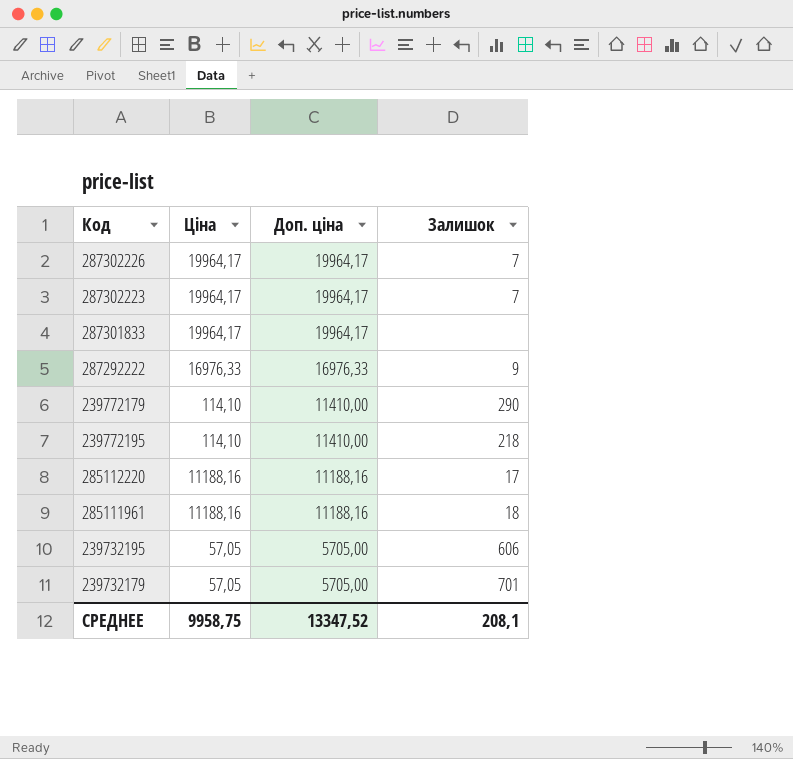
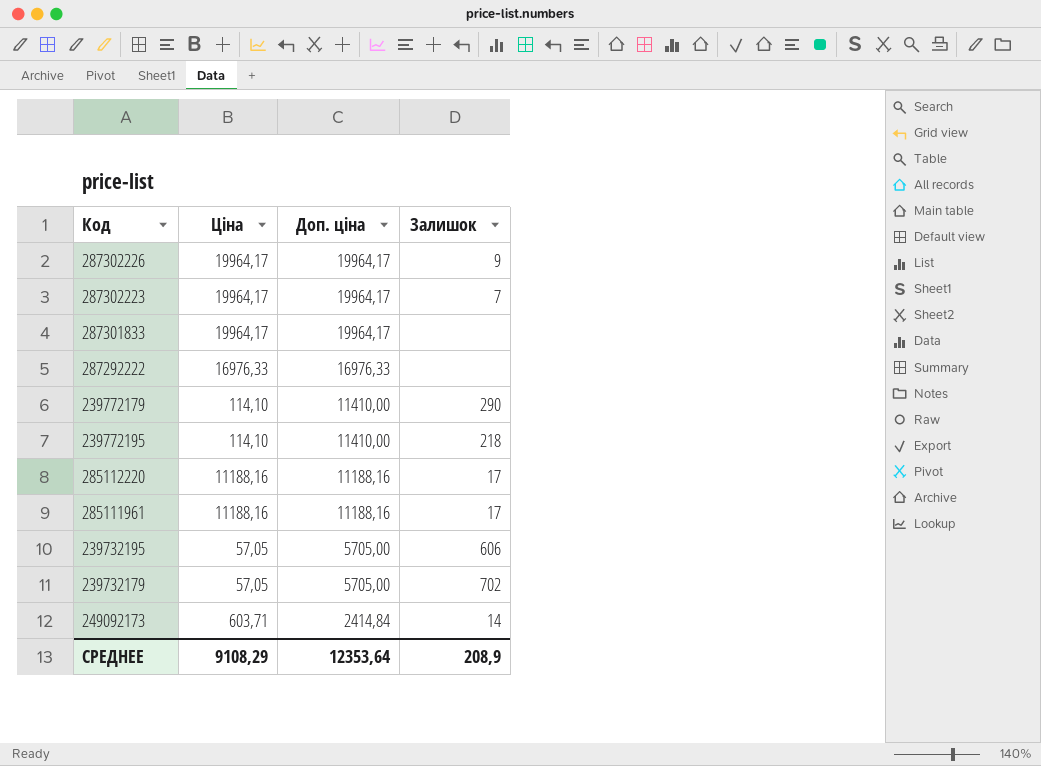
287302226 | Залишок: 7 -> 9
287292222 | Залишок: 9 -> none
285111961 | Залишок: 18 -> 17
239732179 | Залишок: 701 -> 702
row 249092173: none -> 603,71 | 2414,84 | 14
СРЕДНЕЕ | Ціна: 9958,75 -> 9108,29
СРЕДНЕЕ | Доп. ціна: 13347,52 -> 12353,64
СРЕДНЕЕ | Залишок: 208,1 -> 208,9

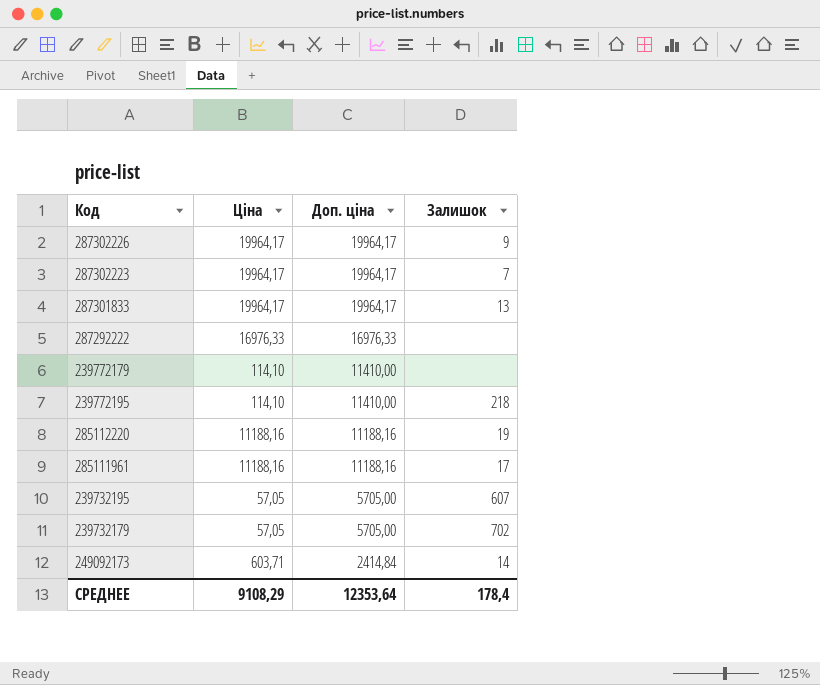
287301833 | Залишок: none -> 13
239772179 | Залишок: 290 -> none
285112220 | Залишок: 17 -> 19
239732195 | Залишок: 606 -> 607
СРЕДНЕЕ | Залишок: 208,9 -> 178,4

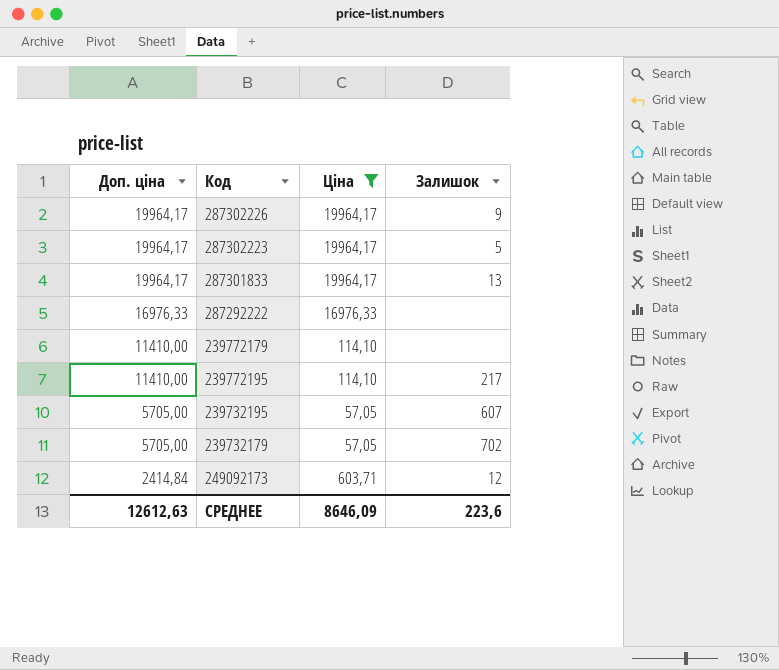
filter: none -> Ціна != 11188,16
column Доп. ціна | position: 3 -> 1
287302223 | Залишок: 7 -> 5
239772195 | Залишок: 218 -> 217
249092173 | Залишок: 14 -> 12
СРЕДНЕЕ | Доп. ціна: 12353,64 -> 12612,63
СРЕДНЕЕ | Ціна: 9108,29 -> 8646,09
СРЕДНЕЕ | Залишок: 178,4 -> 223,6

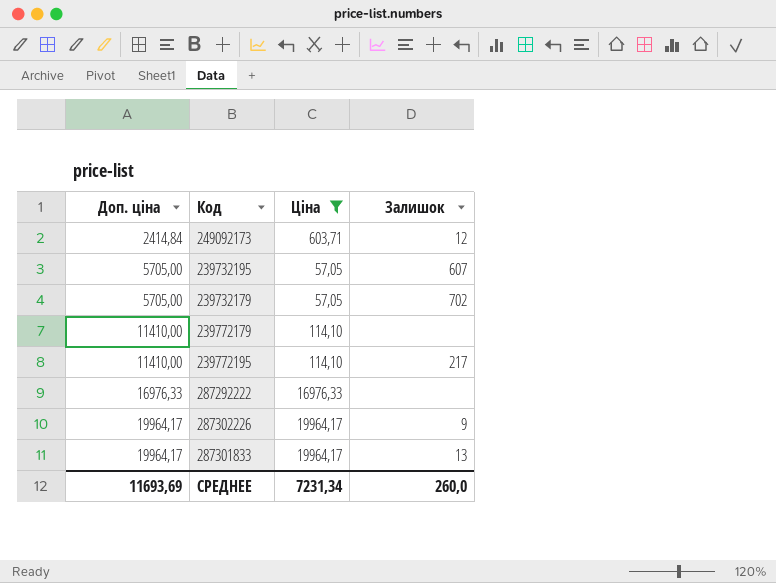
row order: Доп. ціна descending -> Доп. ціна ascending
row 287302223: 19964,17 | 19964,17 | 5 -> none
СРЕДНЕЕ | Доп. ціна: 12612,63 -> 11693,69
СРЕДНЕЕ | Ціна: 8646,09 -> 7231,34
СРЕДНЕЕ | Залишок: 223,6 -> 260,0

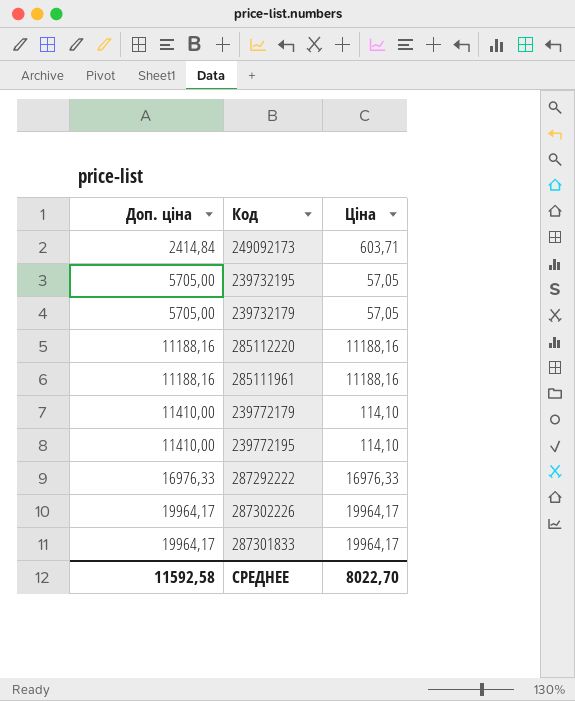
filter: Ціна != 11188,16 -> none
column Залишок | position: 4 -> none
СРЕДНЕЕ | Доп. ціна: 11693,69 -> 11592,58
СРЕДНЕЕ | Ціна: 7231,34 -> 8022,70

